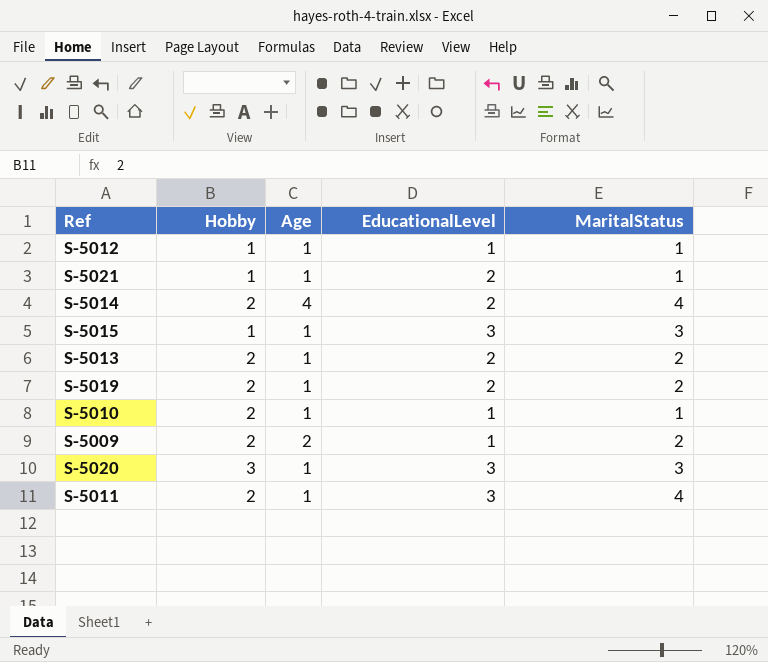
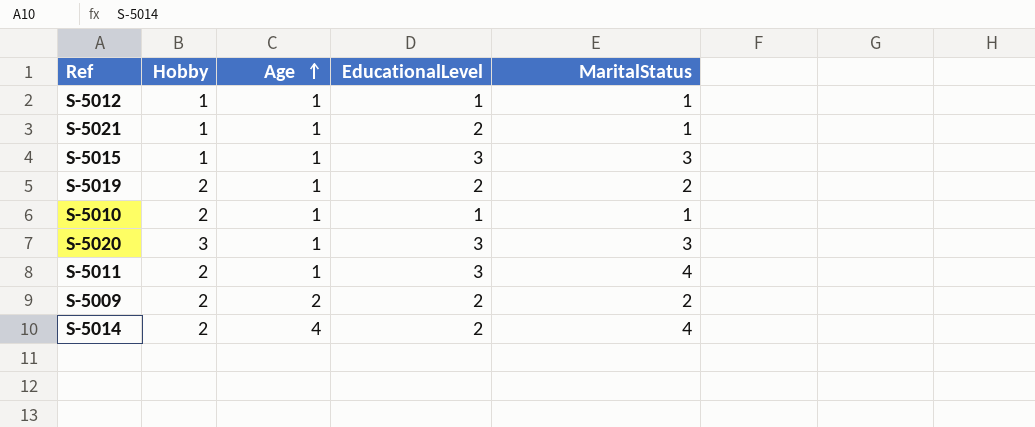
row order: none -> Age ascending
row S-5013: 2 | 1 | 2 | 2 -> none
S-5009 | EducationalLevel: 1 -> 2

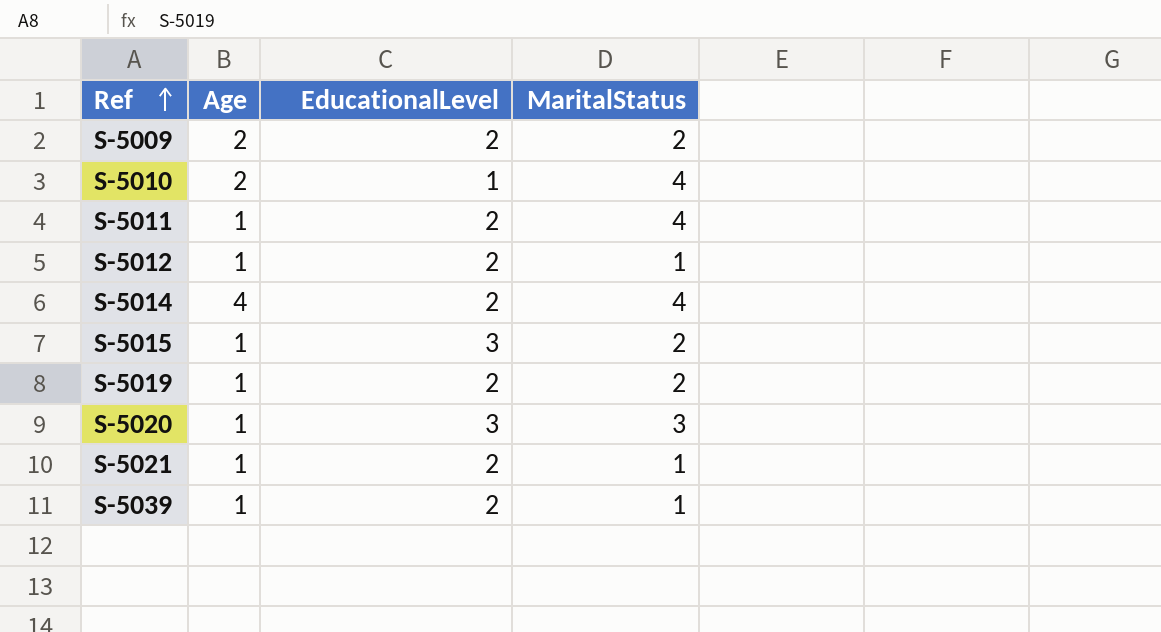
row order: Age ascending -> Ref ascending
column Hobby | position: 2 -> none
S-5010 | Age: 1 -> 2
S-5010 | MaritalStatus: 1 -> 4
S-5011 | EducationalLevel: 3 -> 2
S-5012 | EducationalLevel: 1 -> 2
S-5015 | MaritalStatus: 3 -> 2
row S-5039: none -> 1 | 2 | 1

